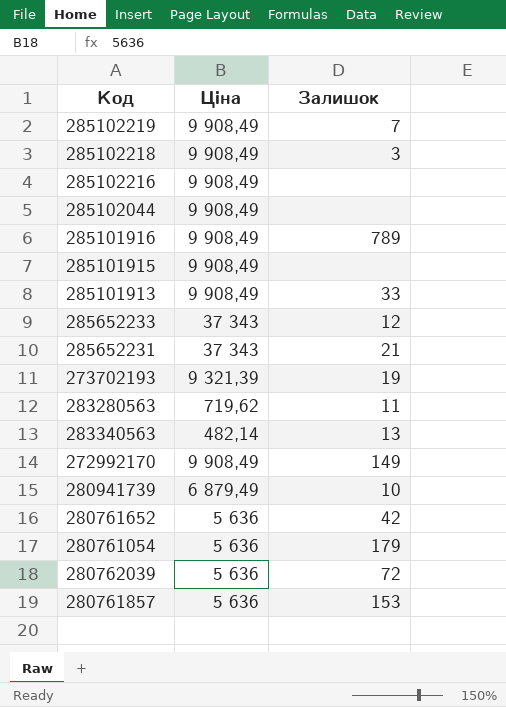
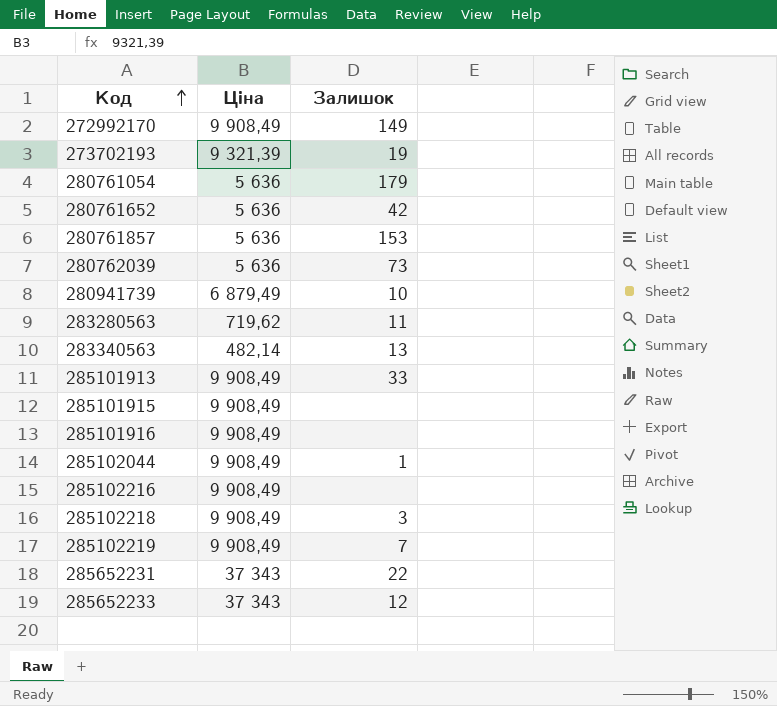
row order: none -> Код ascending
280762039 | Залишок: 72 -> 73
285101916 | Залишок: 789 -> none
285102044 | Залишок: none -> 1
285652231 | Залишок: 21 -> 22

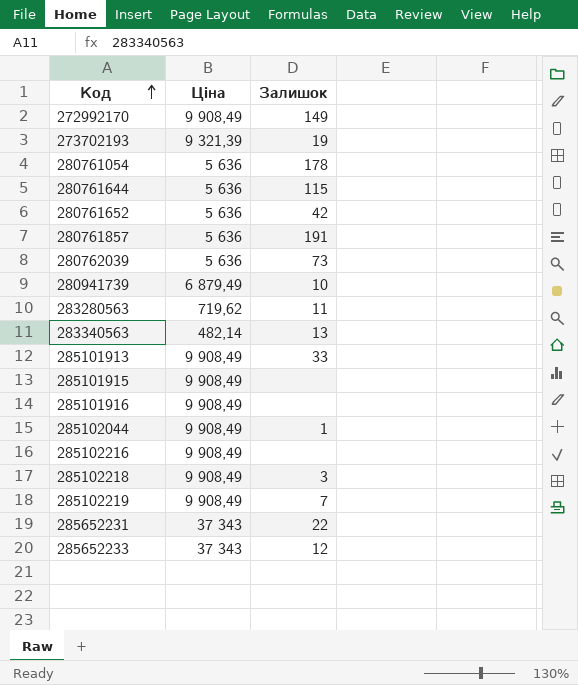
280761054 | Залишок: 179 -> 178
row 280761644: none -> 5 636 | 115
280761857 | Залишок: 153 -> 191

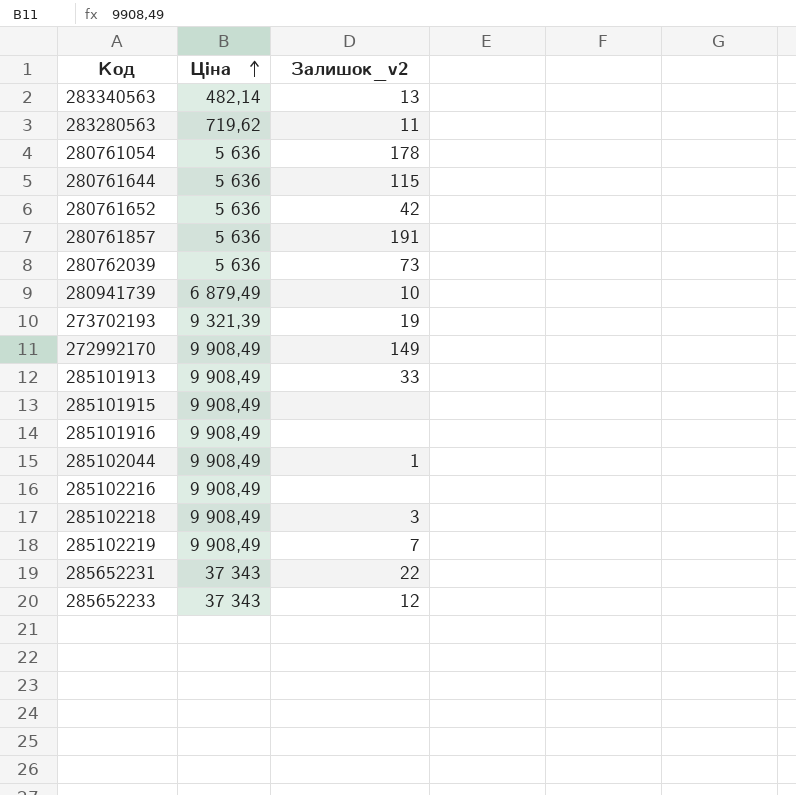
row order: Код ascending -> Ціна ascending
column name: Залишок -> Залишок_v2

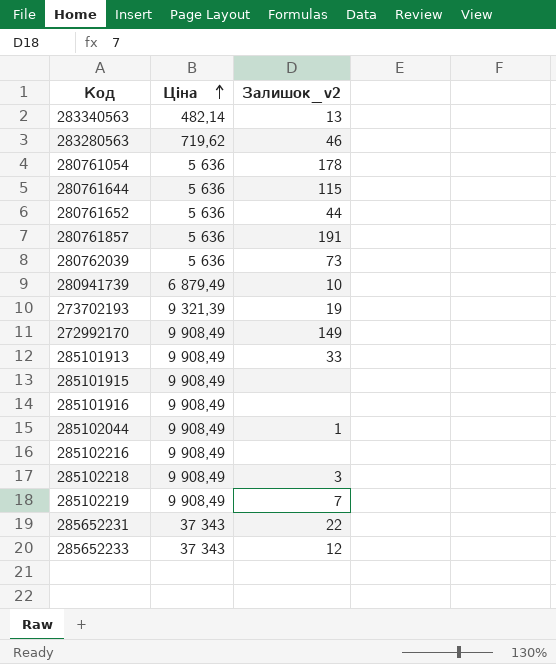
283280563 | Залишок_v2: 11 -> 46
280761652 | Залишок_v2: 42 -> 44

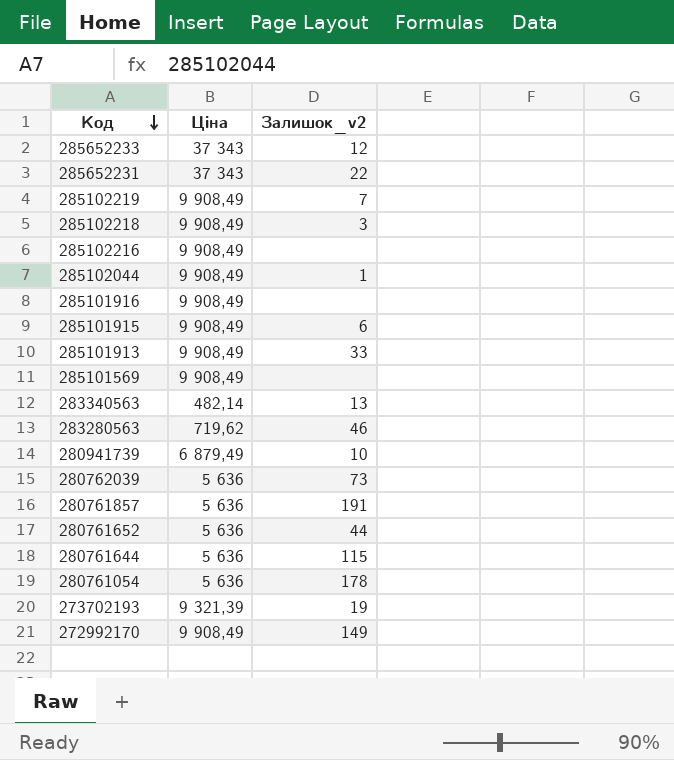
row order: Ціна ascending -> Код descending
285101915 | Залишок_v2: none -> 6
row 285101569: none -> 9 908,49 | none

